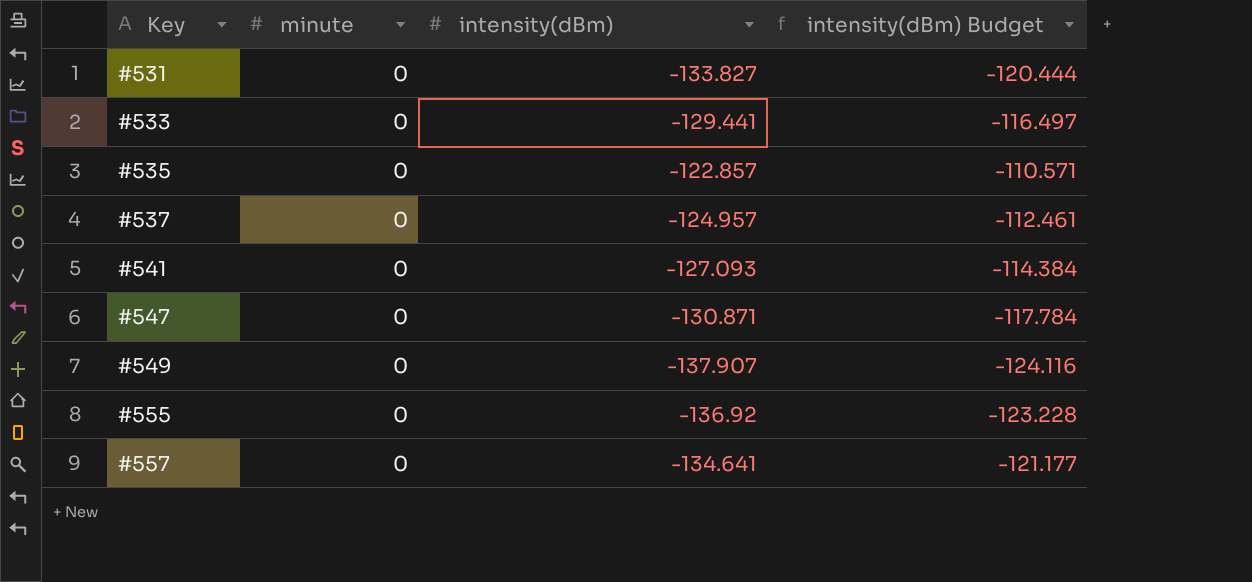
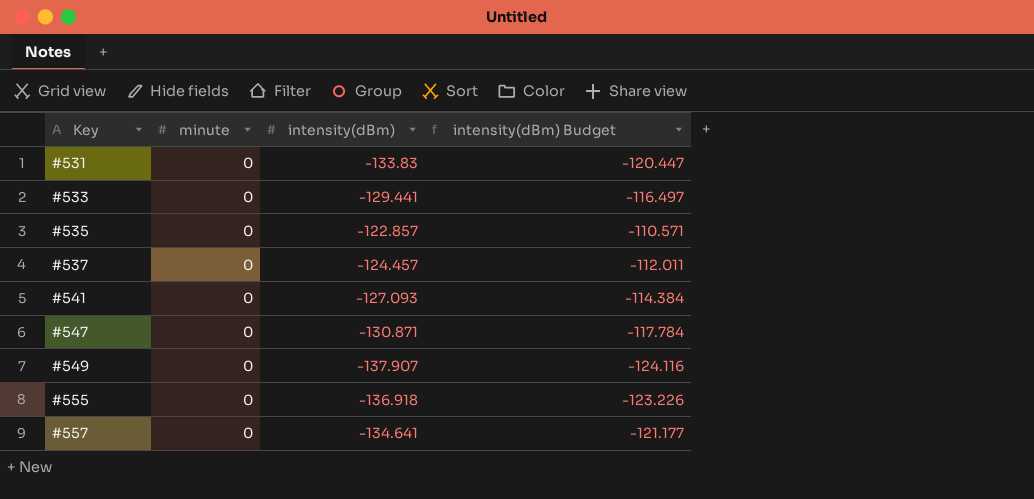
#531 | intensity(dBm): -133.827 -> -133.83
#531 | intensity(dBm) Budget: -120.444 -> -120.447
#537 | intensity(dBm): -124.957 -> -124.457
#537 | intensity(dBm) Budget: -112.461 -> -112.011
#555 | intensity(dBm): -136.92 -> -136.918
#555 | intensity(dBm) Budget: -123.228 -> -123.226

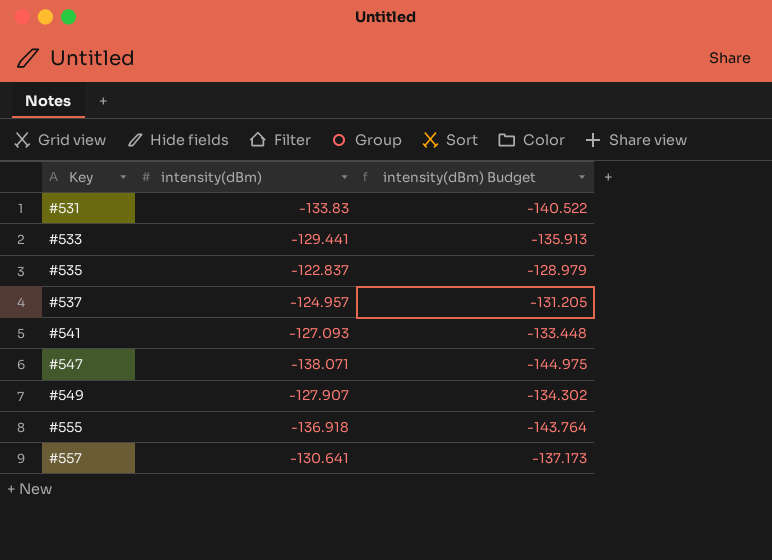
column minute | position: 2 -> none
column intensity(dBm) Budget | formula: [intensity(dBm)] * 0.9 -> [intensity(dBm)] * 1.05
#535 | intensity(dBm): -122.857 -> -122.837
#537 | intensity(dBm): -124.457 -> -124.957
#547 | intensity(dBm): -130.871 -> -138.071
#549 | intensity(dBm): -137.907 -> -127.907
#557 | intensity(dBm): -134.641 -> -130.641

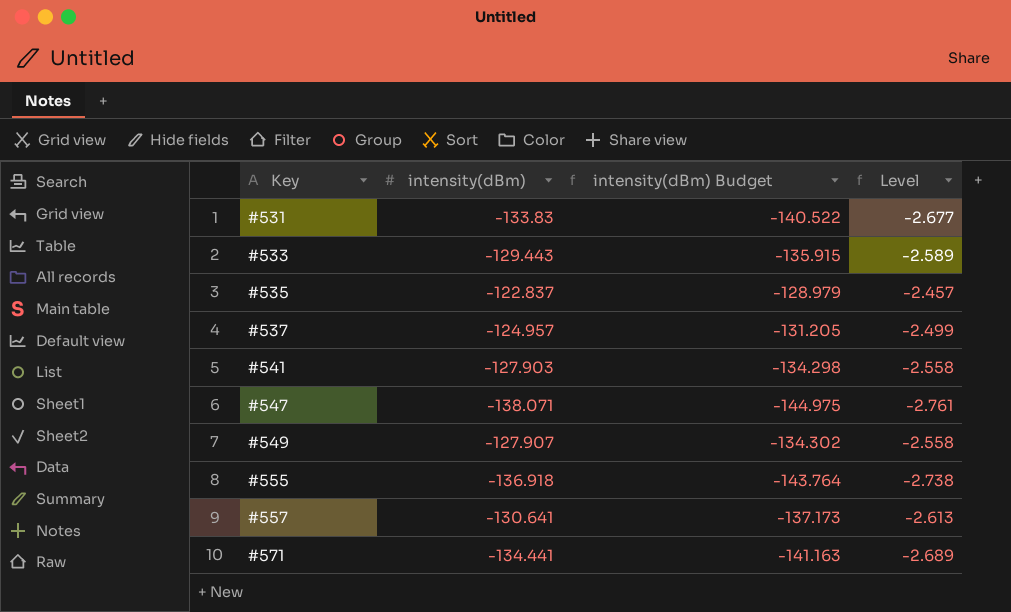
column Level | formula: none -> [intensity(dBm)] * 0.02
#533 | intensity(dBm): -129.441 -> -129.443
#533 | intensity(dBm) Budget: -135.913 -> -135.915
#541 | intensity(dBm): -127.093 -> -127.903
#541 | intensity(dBm) Budget: -133.448 -> -134.298
row #571: none -> -134.441 | -141.163 | -2.689

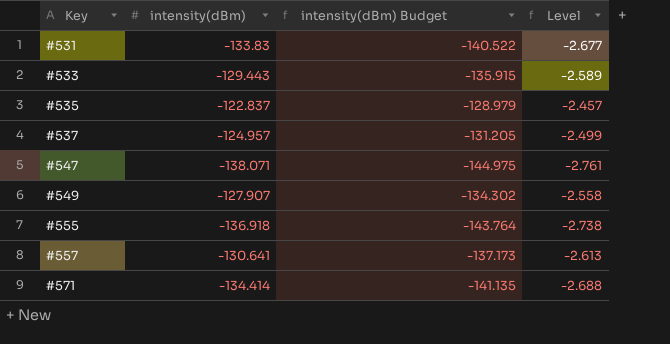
row #541: -127.903 | -134.298 | -2.558 -> none
#571 | intensity(dBm): -134.441 -> -134.414
#571 | intensity(dBm) Budget: -141.163 -> -141.135
#571 | Level: -2.689 -> -2.688

